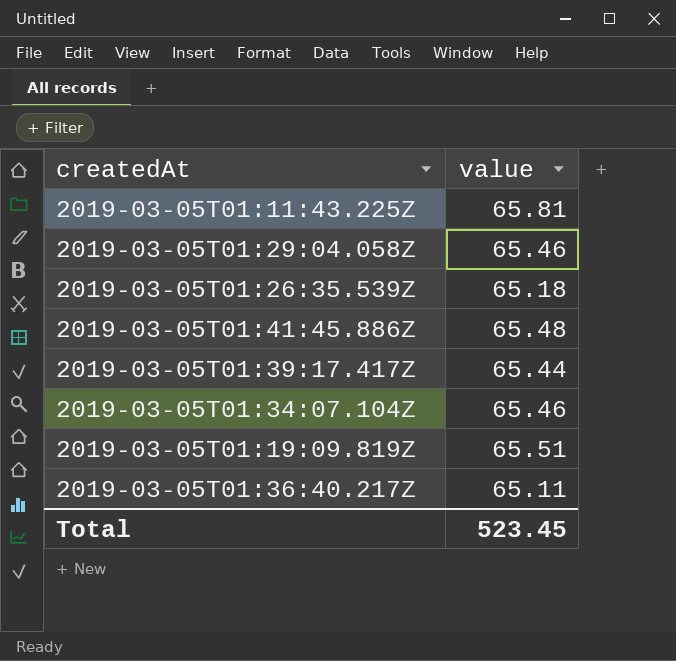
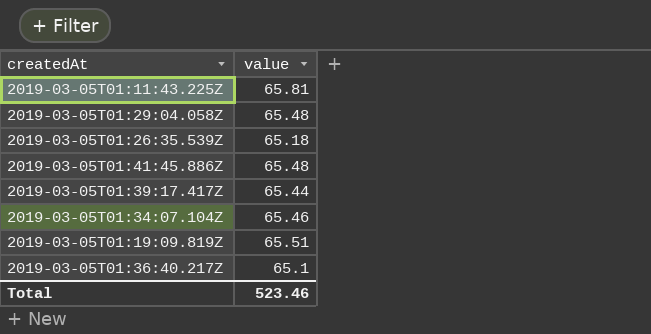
2019-03-05T01:29:04.058Z | value: 65.46 -> 65.48
2019-03-05T01:36:40.217Z | value: 65.11 -> 65.1
Total | value: 523.45 -> 523.46

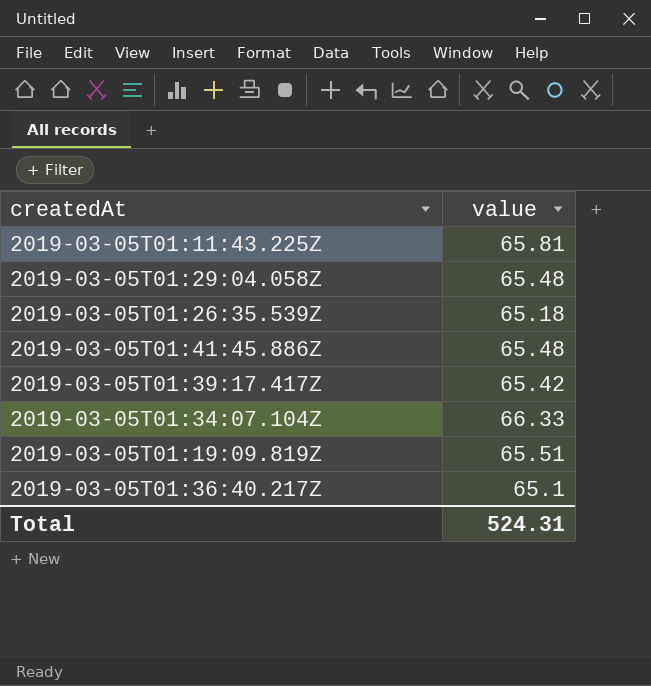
2019-03-05T01:39:17.417Z | value: 65.44 -> 65.42
2019-03-05T01:34:07.104Z | value: 65.46 -> 66.33
Total | value: 523.46 -> 524.31

